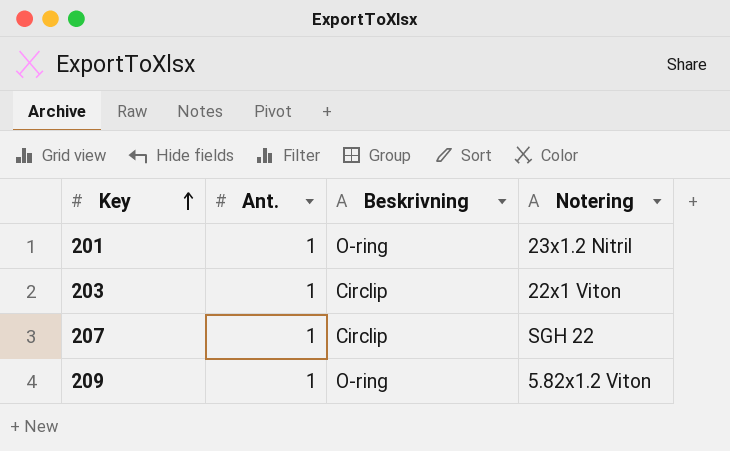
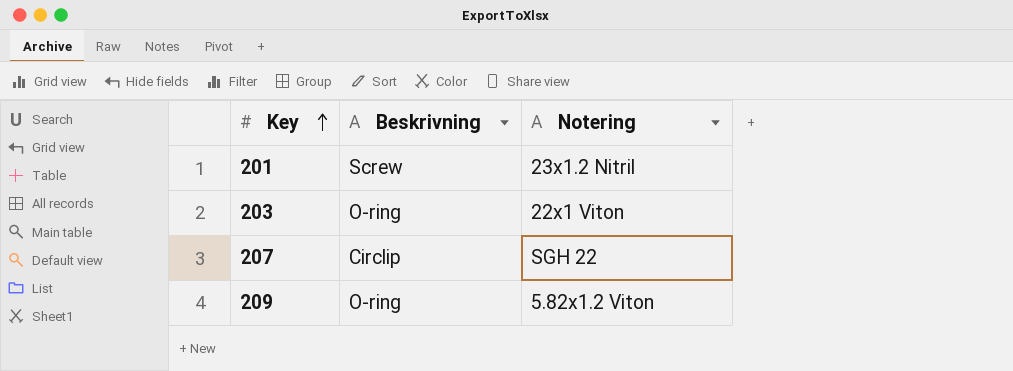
column Ant. | position: 2 -> none
201 | Beskrivning: O-ring -> Screw
203 | Beskrivning: Circlip -> O-ring

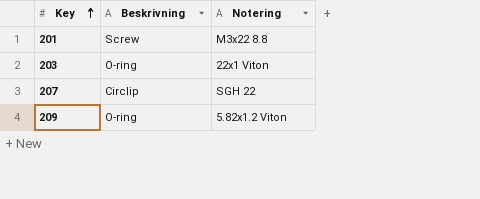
201 | Notering: 23x1.2 Nitril -> M3x22 8.8

